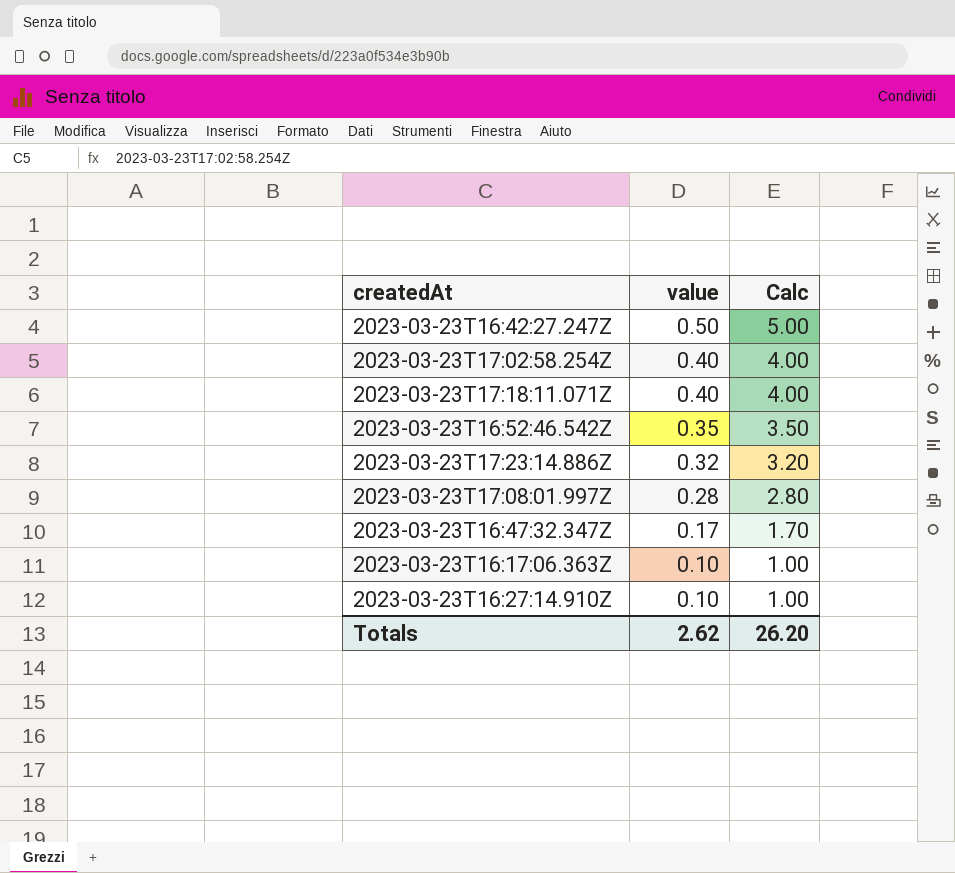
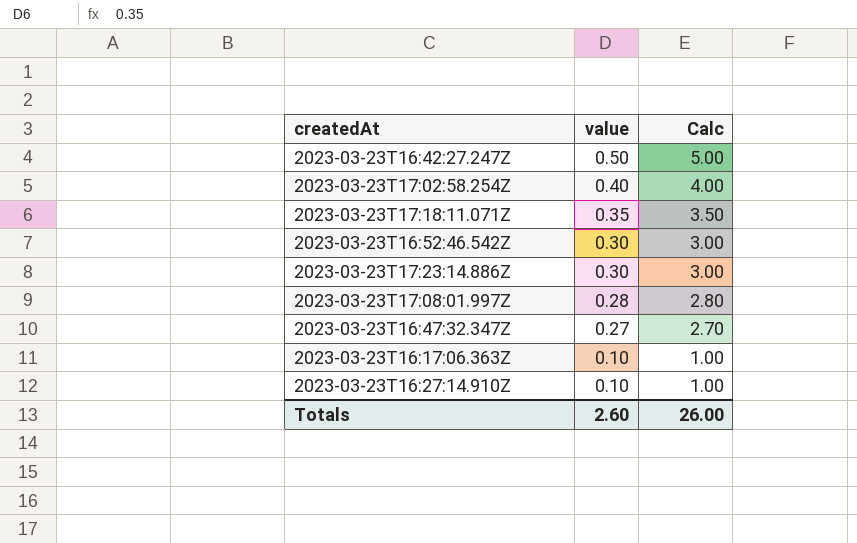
2023-03-23T17:18:11.071Z | value: 0.40 -> 0.35
2023-03-23T17:18:11.071Z | Calc: 4.00 -> 3.50
2023-03-23T16:52:46.542Z | value: 0.35 -> 0.30
2023-03-23T16:52:46.542Z | Calc: 3.50 -> 3.00
2023-03-23T17:23:14.886Z | value: 0.32 -> 0.30
2023-03-23T17:23:14.886Z | Calc: 3.20 -> 3.00
2023-03-23T16:47:32.347Z | value: 0.17 -> 0.27
2023-03-23T16:47:32.347Z | Calc: 1.70 -> 2.70
Totals | value: 2.62 -> 2.60
Totals | Calc: 26.20 -> 26.00

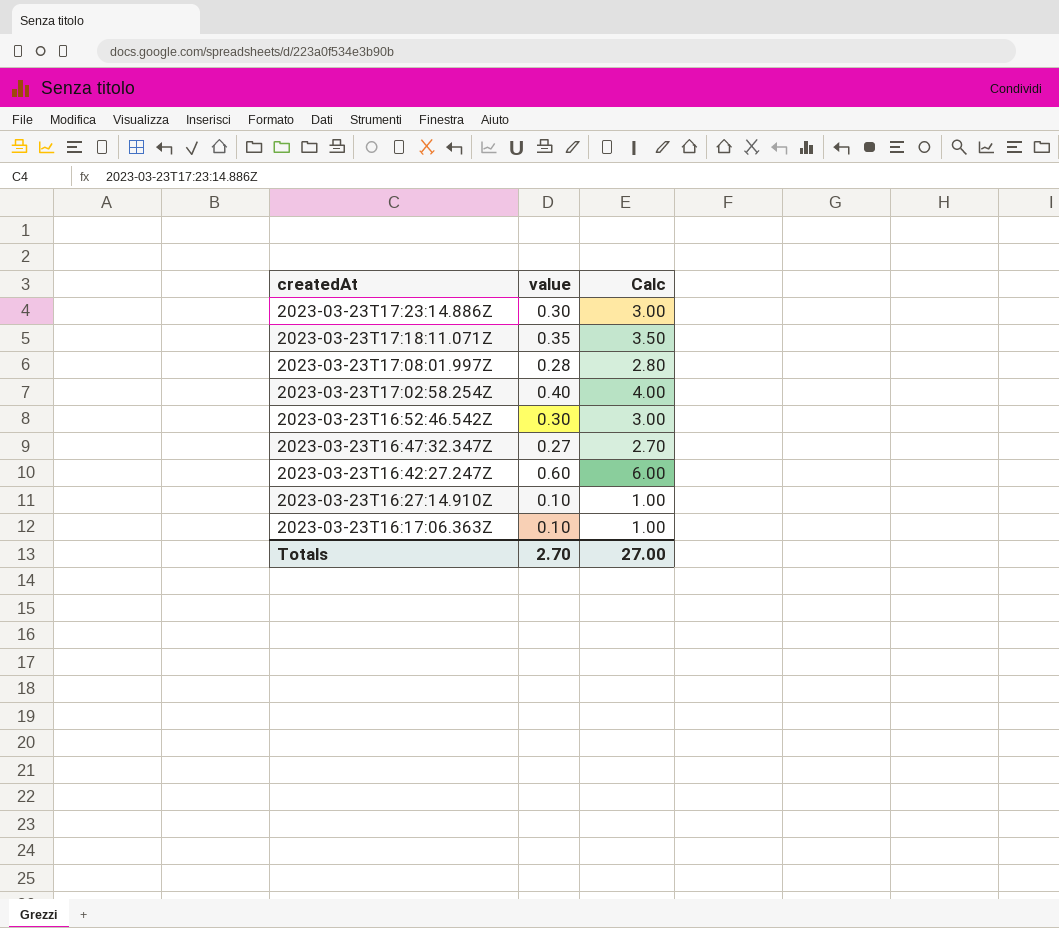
row order: value descending -> createdAt descending
2023-03-23T16:42:27.247Z | value: 0.50 -> 0.60
2023-03-23T16:42:27.247Z | Calc: 5.00 -> 6.00
Totals | value: 2.60 -> 2.70
Totals | Calc: 26.00 -> 27.00

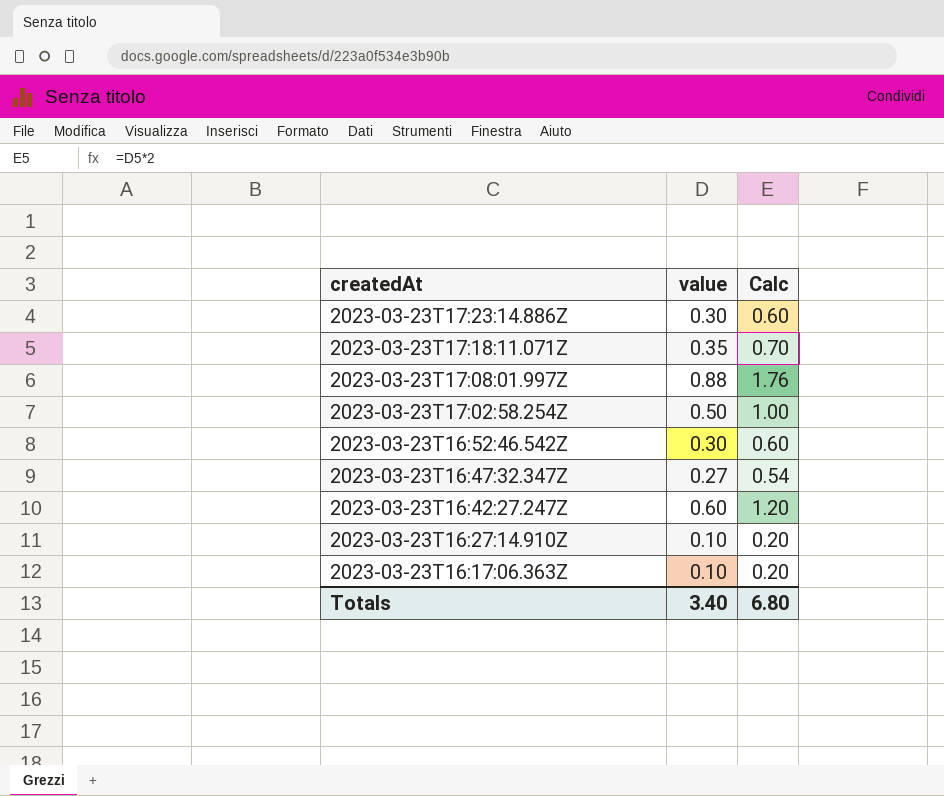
column Calc | formula: [value] * 10 -> [value] * 2
2023-03-23T17:08:01.997Z | value: 0.28 -> 0.88
2023-03-23T17:02:58.254Z | value: 0.40 -> 0.50
Totals | value: 2.70 -> 3.40
Totals | Calc: 27.00 -> 6.80

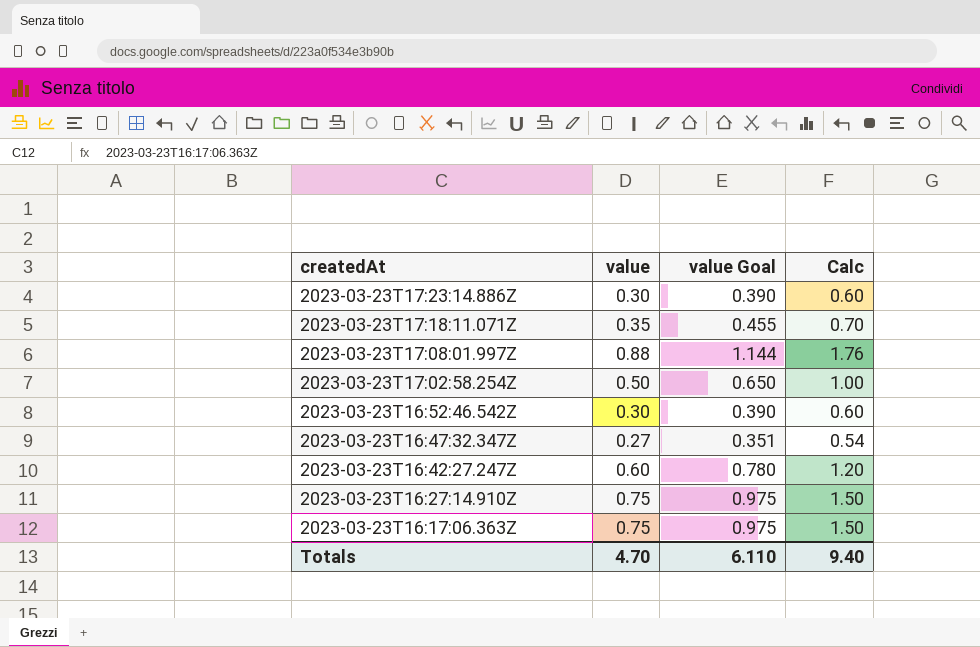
column value Goal | formula: none -> [value] * 1.3
2023-03-23T16:27:14.910Z | value: 0.10 -> 0.75
2023-03-23T16:27:14.910Z | Calc: 0.20 -> 1.50
2023-03-23T16:17:06.363Z | value: 0.10 -> 0.75
2023-03-23T16:17:06.363Z | Calc: 0.20 -> 1.50
Totals | value: 3.40 -> 4.70
Totals | Calc: 6.80 -> 9.40

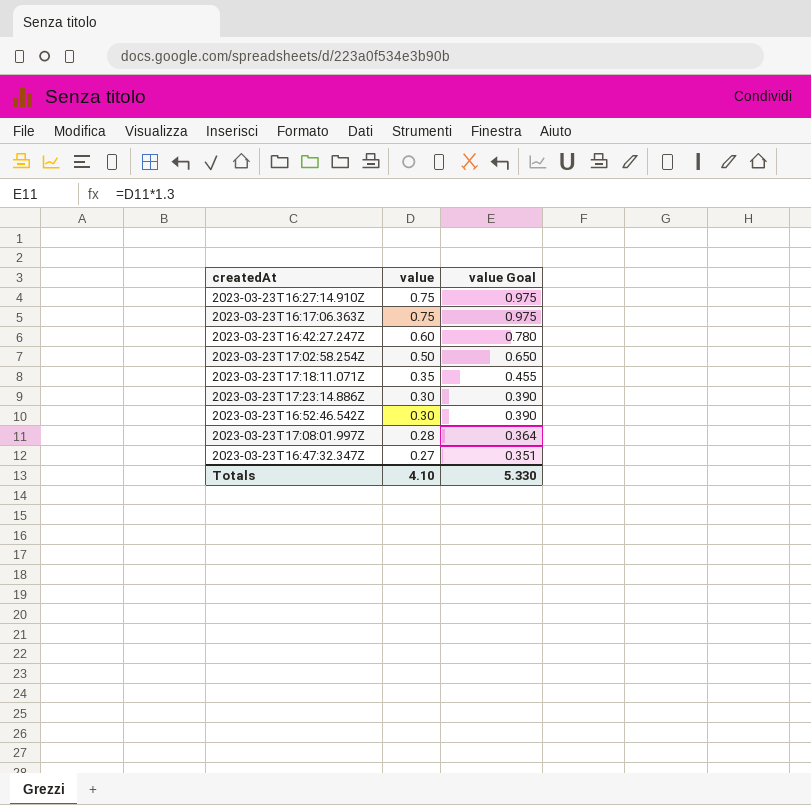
row order: createdAt descending -> value descending
column Calc | formula: [value] * 2 -> none
2023-03-23T17:08:01.997Z | value: 0.88 -> 0.28
2023-03-23T17:08:01.997Z | value Goal: 1.144 -> 0.364
Totals | value: 4.70 -> 4.10
Totals | value Goal: 6.110 -> 5.330

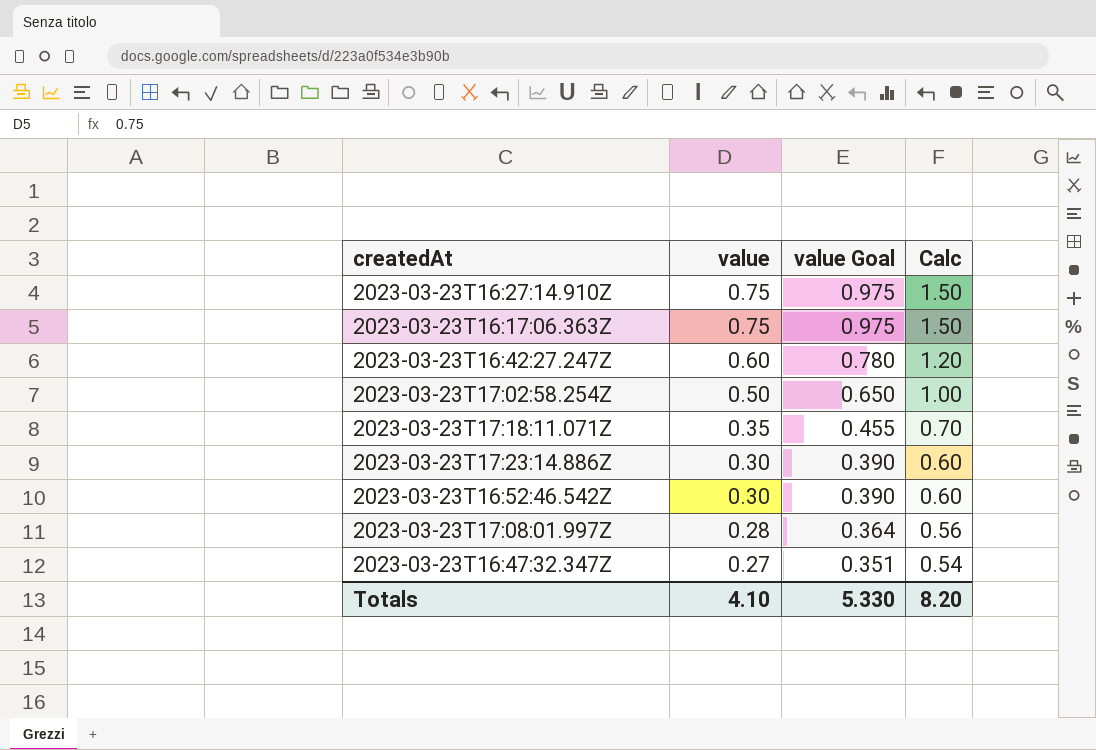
column Calc | formula: none -> [value] * 2

